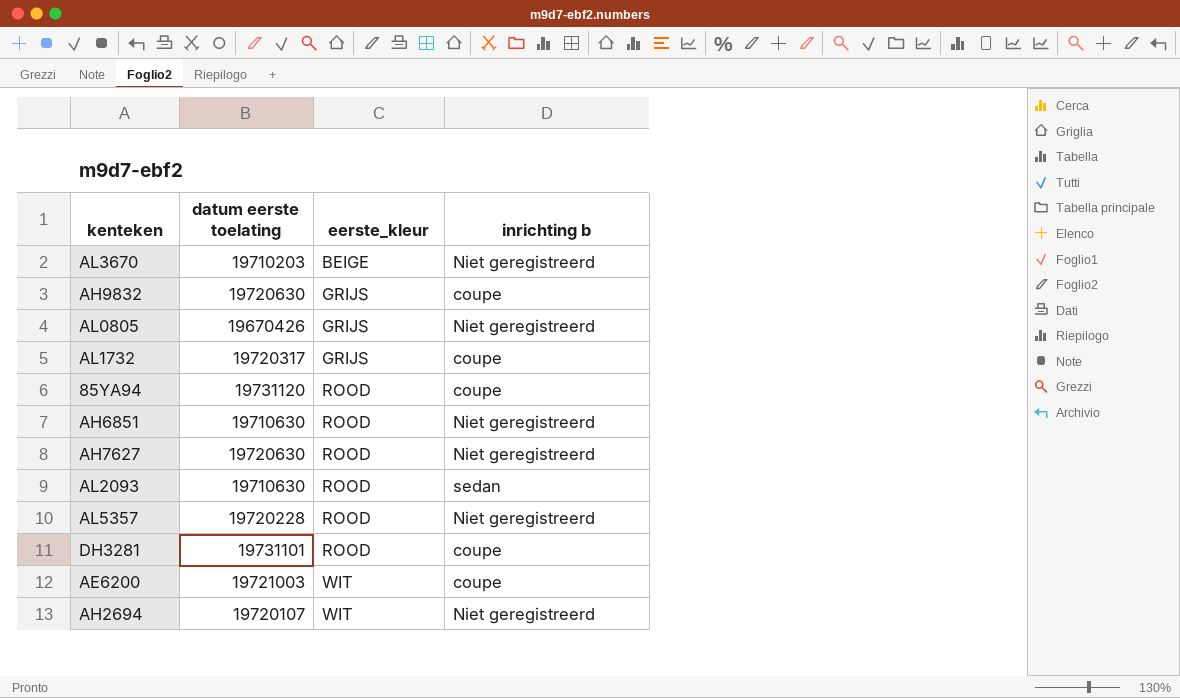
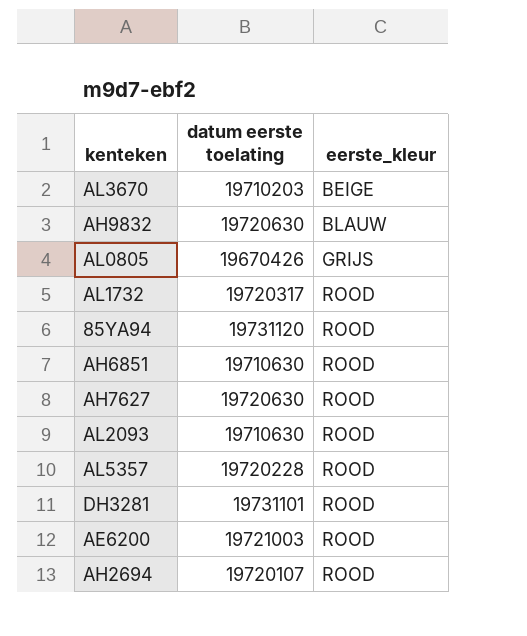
column inrichting b | position: 4 -> none
AH9832 | eerste_kleur: GRIJS -> BLAUW
AL1732 | eerste_kleur: GRIJS -> ROOD
AE6200 | eerste_kleur: WIT -> ROOD
AH2694 | eerste_kleur: WIT -> ROOD

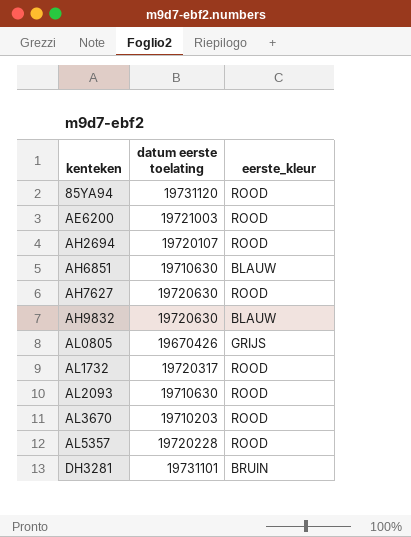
row order: eerste_kleur ascending -> kenteken ascending
AH6851 | eerste_kleur: ROOD -> BLAUW
AL3670 | eerste_kleur: BEIGE -> ROOD
DH3281 | eerste_kleur: ROOD -> BRUIN

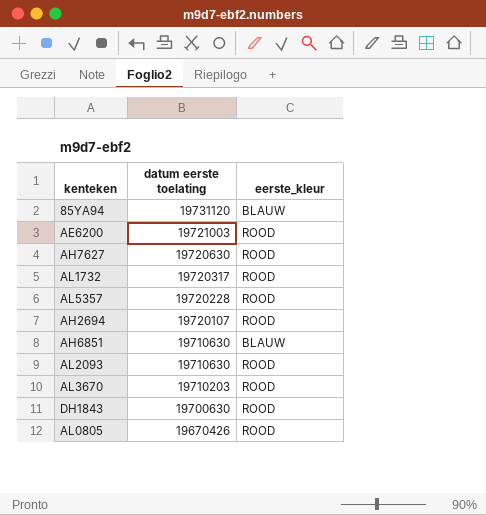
row order: kenteken ascending -> datum eerste toelating descending
row AH9832: 19720630 | BLAUW -> none
row DH3281: 19731101 | BRUIN -> none
85YA94 | eerste_kleur: ROOD -> BLAUW
row DH1843: none -> 19700630 | ROOD
AL0805 | eerste_kleur: GRIJS -> ROOD

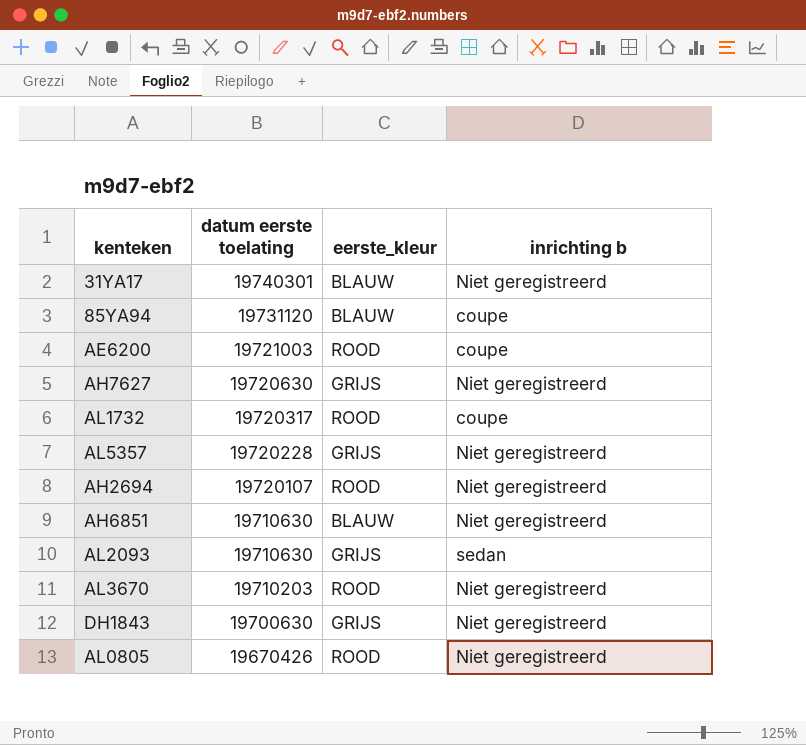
column inrichting b | position: none -> 4
row 31YA17: none -> 19740301 | BLAUW | Niet geregistreerd
AH7627 | eerste_kleur: ROOD -> GRIJS
AL5357 | eerste_kleur: ROOD -> GRIJS
AL2093 | eerste_kleur: ROOD -> GRIJS
DH1843 | eerste_kleur: ROOD -> GRIJS

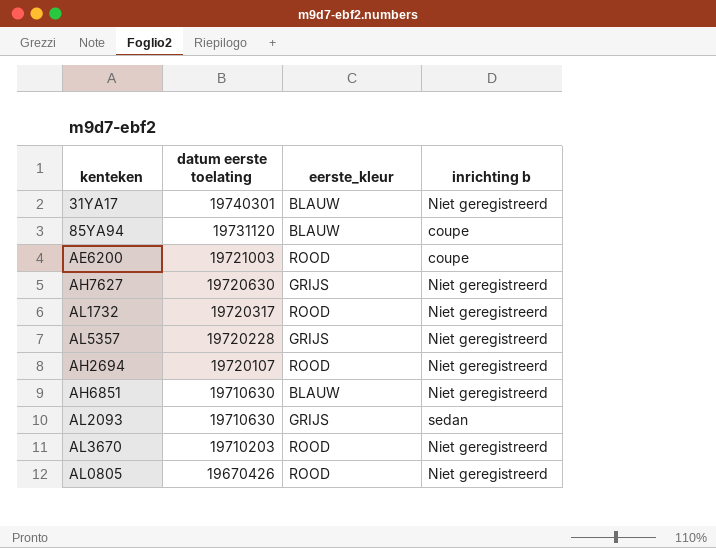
row DH1843: 19700630 | GRIJS | Niet geregistreerd -> none
AL1732 | inrichting b: coupe -> Niet geregistreerd

